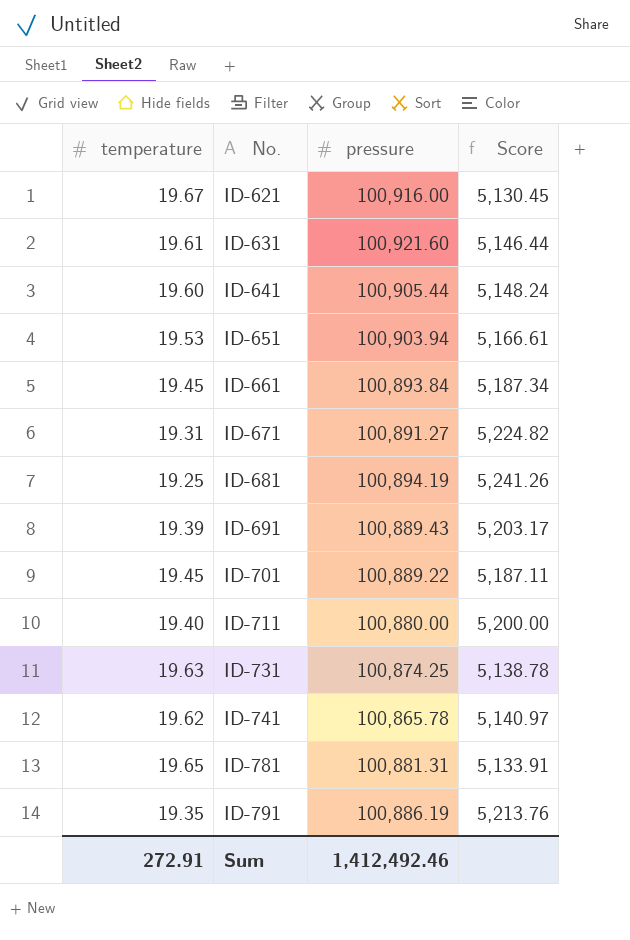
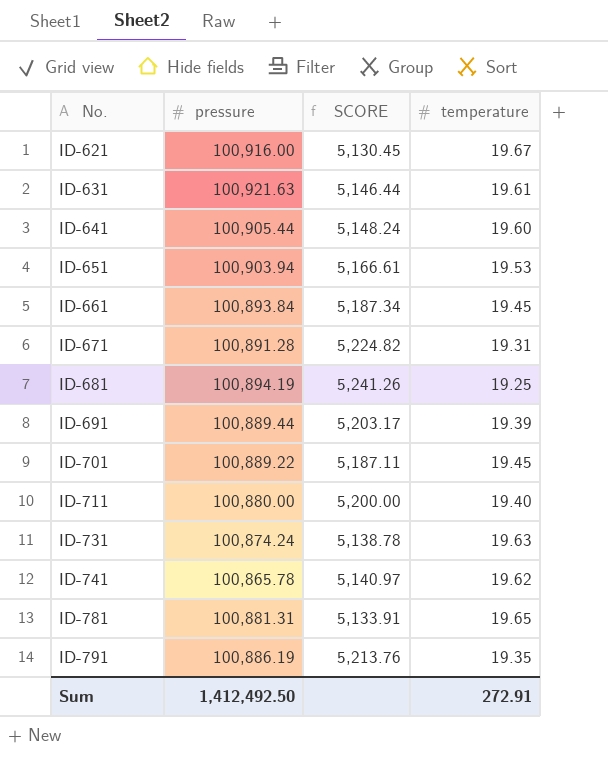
column name: Score -> SCORE
column temperature | position: 1 -> 4
ID-631 | pressure: 100,921.60 -> 100,921.63
ID-671 | pressure: 100,891.27 -> 100,891.28
ID-691 | pressure: 100,889.43 -> 100,889.44
ID-731 | pressure: 100,874.25 -> 100,874.24
Sum | pressure: 1,412,492.46 -> 1,412,492.50

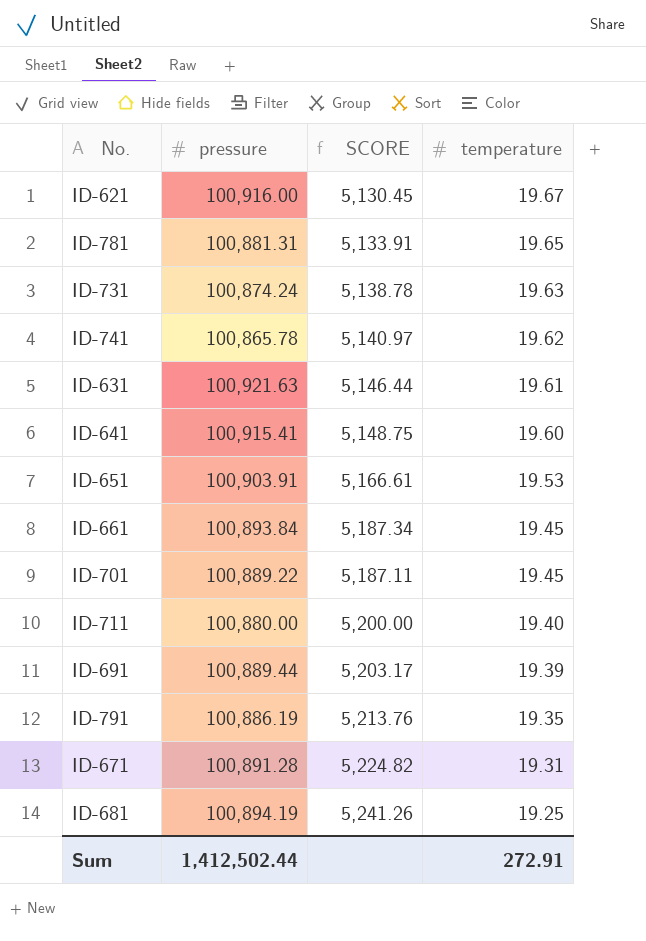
row order: No. ascending -> temperature descending
ID-641 | pressure: 100,905.44 -> 100,915.41
ID-641 | SCORE: 5,148.24 -> 5,148.75
ID-651 | pressure: 100,903.94 -> 100,903.91
Sum | pressure: 1,412,492.50 -> 1,412,502.44

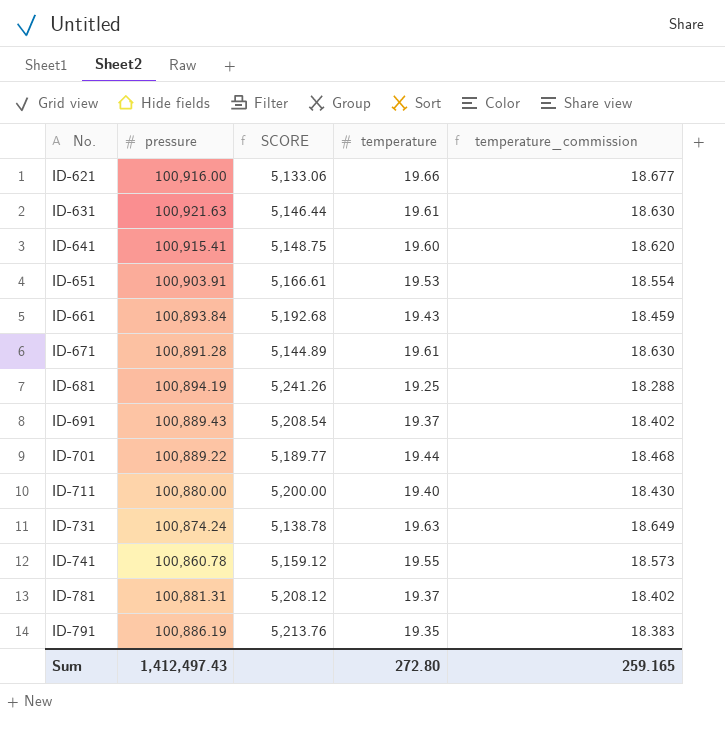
row order: temperature descending -> No. ascending
column temperature_commission | formula: none -> [temperature] * 0.95
ID-621 | SCORE: 5,130.45 -> 5,133.06
ID-621 | temperature: 19.67 -> 19.66
ID-661 | SCORE: 5,187.34 -> 5,192.68
ID-661 | temperature: 19.45 -> 19.43
ID-671 | SCORE: 5,224.82 -> 5,144.89
ID-671 | temperature: 19.31 -> 19.61
ID-691 | pressure: 100,889.44 -> 100,889.43
ID-691 | SCORE: 5,203.17 -> 5,208.54
ID-691 | temperature: 19.39 -> 19.37
ID-701 | SCORE: 5,187.11 -> 5,189.77
ID-701 | temperature: 19.45 -> 19.44
ID-741 | pressure: 100,865.78 -> 100,860.78
ID-741 | SCORE: 5,140.97 -> 5,159.12
ID-741 | temperature: 19.62 -> 19.55
ID-781 | SCORE: 5,133.91 -> 5,208.12
ID-781 | temperature: 19.65 -> 19.37
Sum | pressure: 1,412,502.44 -> 1,412,497.43
Sum | temperature: 272.91 -> 272.80

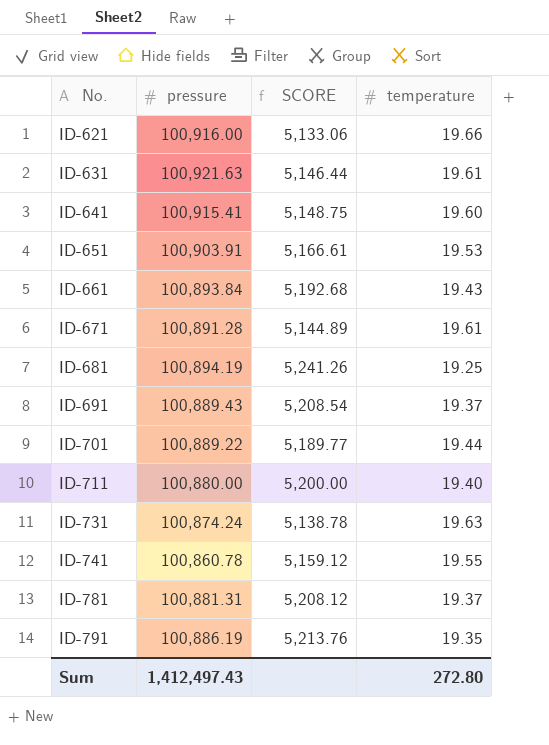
column temperature_commission | formula: [temperature] * 0.95 -> none

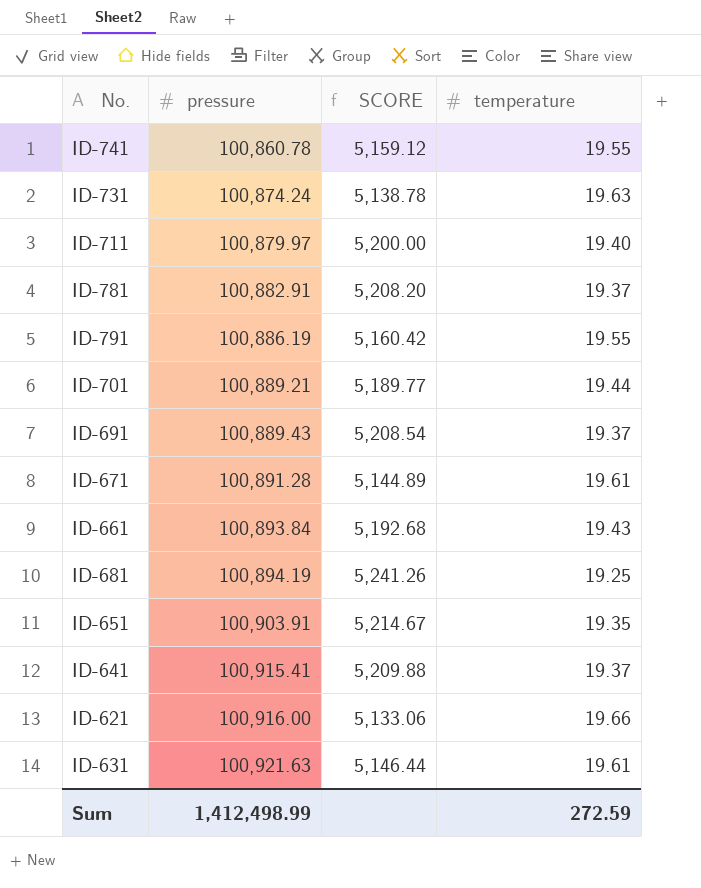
row order: No. ascending -> pressure ascending
ID-711 | pressure: 100,880.00 -> 100,879.97
ID-781 | pressure: 100,881.31 -> 100,882.91
ID-781 | SCORE: 5,208.12 -> 5,208.20
ID-791 | SCORE: 5,213.76 -> 5,160.42
ID-791 | temperature: 19.35 -> 19.55
ID-701 | pressure: 100,889.22 -> 100,889.21
ID-651 | SCORE: 5,166.61 -> 5,214.67
ID-651 | temperature: 19.53 -> 19.35
ID-641 | SCORE: 5,148.75 -> 5,209.88
ID-641 | temperature: 19.60 -> 19.37
Sum | pressure: 1,412,497.43 -> 1,412,498.99
Sum | temperature: 272.80 -> 272.59

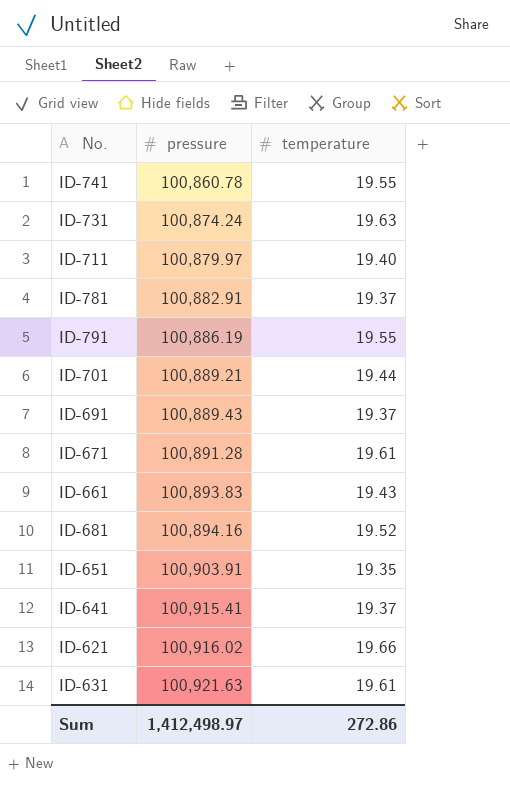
column SCORE | formula: [pressure] / [temperature] -> none
ID-661 | pressure: 100,893.84 -> 100,893.83
ID-681 | pressure: 100,894.19 -> 100,894.16
ID-681 | temperature: 19.25 -> 19.52
ID-621 | pressure: 100,916.00 -> 100,916.02
Sum | pressure: 1,412,498.99 -> 1,412,498.97
Sum | temperature: 272.59 -> 272.86

